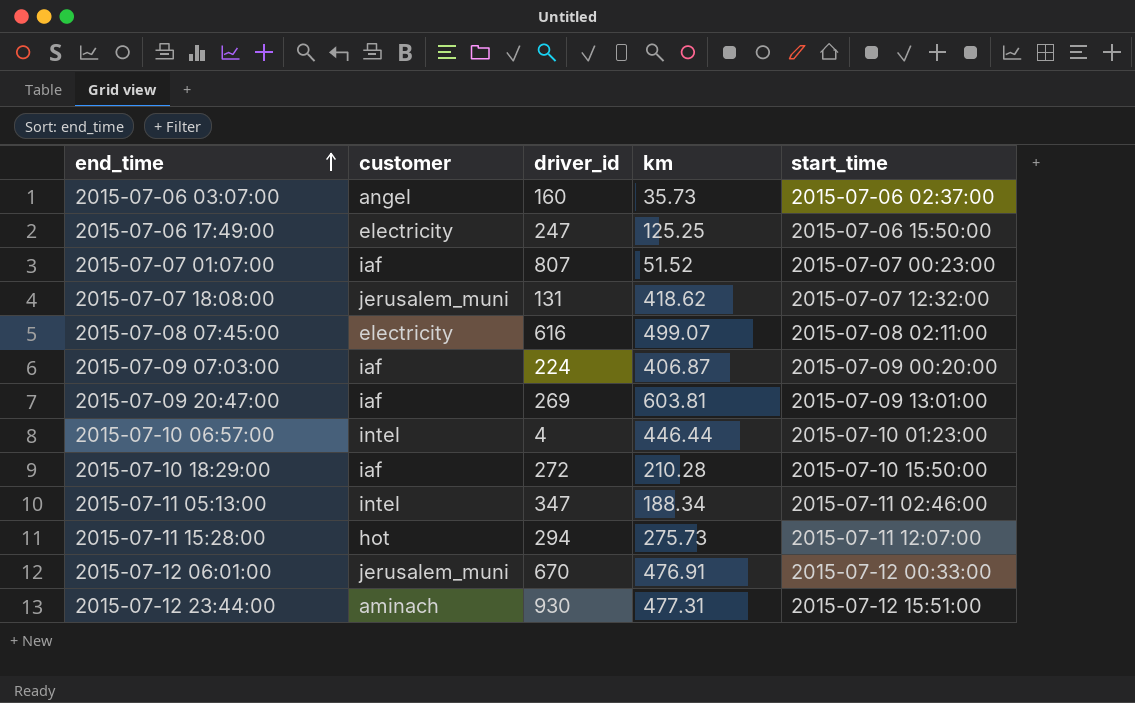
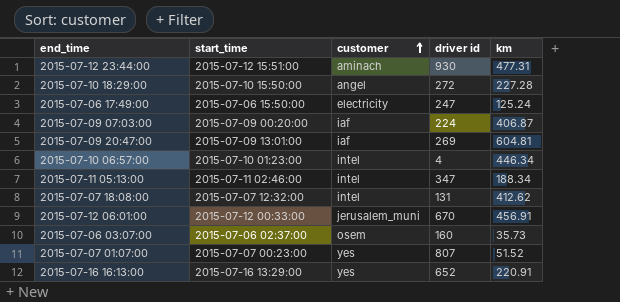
row order: end_time ascending -> customer ascending
column start_time | position: 5 -> 2
column name: driver_id -> driver id
row 2015-07-08 07:45:00: electricity | 616 | 499.07 | 2015-07-08 02:11:00 -> none
row 2015-07-11 15:28:00: hot | 294 | 275.73 | 2015-07-11 12:07:00 -> none
2015-07-10 18:29:00 | customer: iaf -> angel
2015-07-10 18:29:00 | km: 210.28 -> 227.28
2015-07-06 17:49:00 | km: 125.25 -> 125.24
2015-07-09 20:47:00 | km: 603.81 -> 604.81
2015-07-10 06:57:00 | km: 446.44 -> 446.34
2015-07-07 18:08:00 | customer: jerusalem_muni -> intel
2015-07-07 18:08:00 | km: 418.62 -> 412.62
2015-07-12 06:01:00 | km: 476.91 -> 456.91
2015-07-06 03:07:00 | customer: angel -> osem
2015-07-07 01:07:00 | customer: iaf -> yes
row 2015-07-16 16:13:00: none -> 2015-07-16 13:29:00 | yes | 652 | 220.91

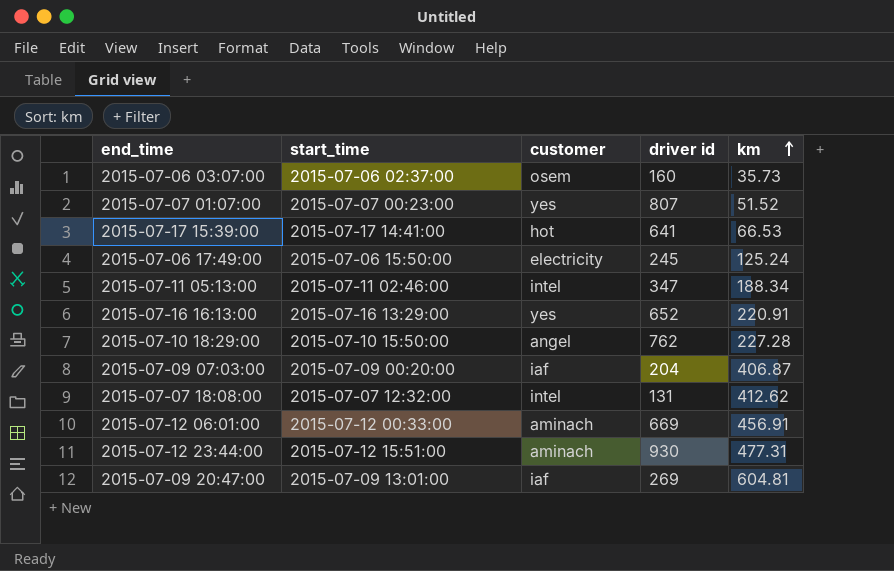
row order: customer ascending -> km ascending
row 2015-07-10 06:57:00: 2015-07-10 01:23:00 | intel | 4 | 446.34 -> none
row 2015-07-17 15:39:00: none -> 2015-07-17 14:41:00 | hot | 641 | 66.53
2015-07-06 17:49:00 | driver id: 247 -> 245
2015-07-10 18:29:00 | driver id: 272 -> 762
2015-07-09 07:03:00 | driver id: 224 -> 204
2015-07-12 06:01:00 | customer: jerusalem_muni -> aminach
2015-07-12 06:01:00 | driver id: 670 -> 669

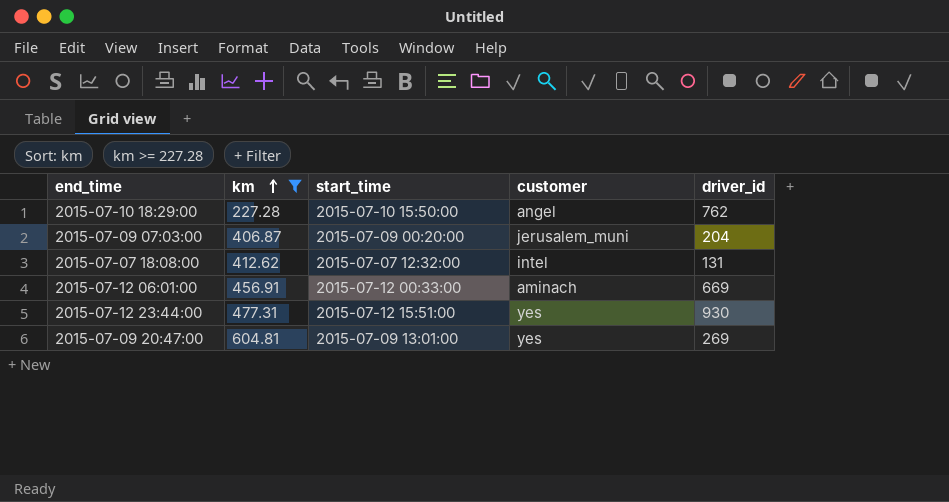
filter: none -> km >= 227.28
column km | position: 5 -> 2
column name: driver id -> driver_id
2015-07-09 07:03:00 | customer: iaf -> jerusalem_muni
2015-07-12 23:44:00 | customer: aminach -> yes
2015-07-09 20:47:00 | customer: iaf -> yes

